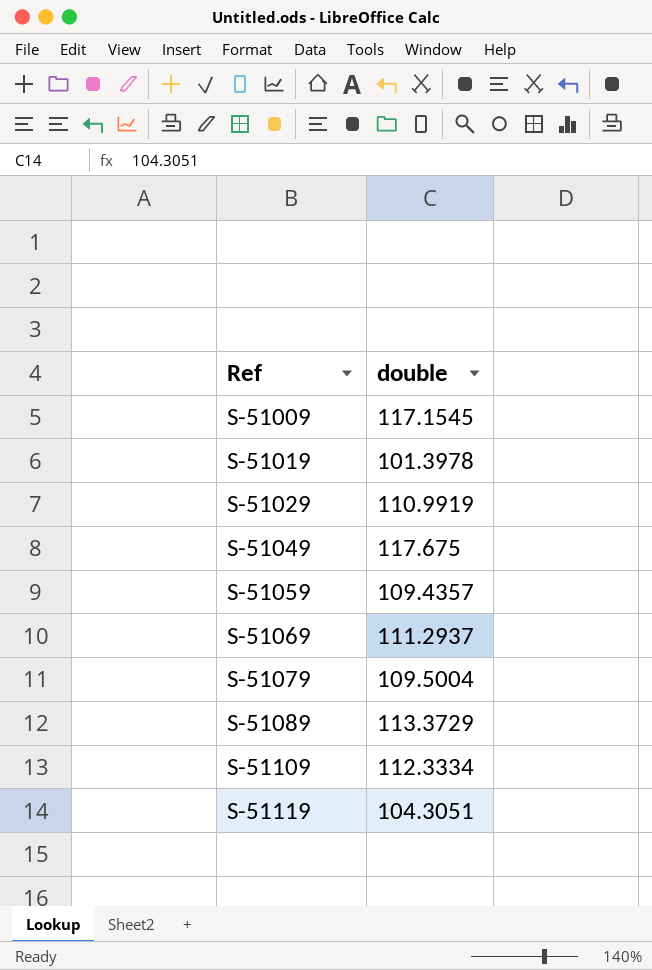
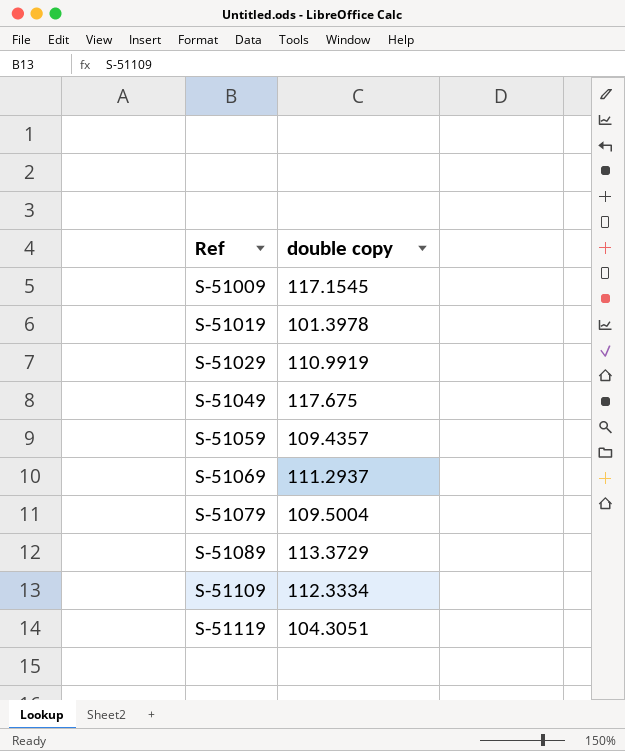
column name: double -> double copy

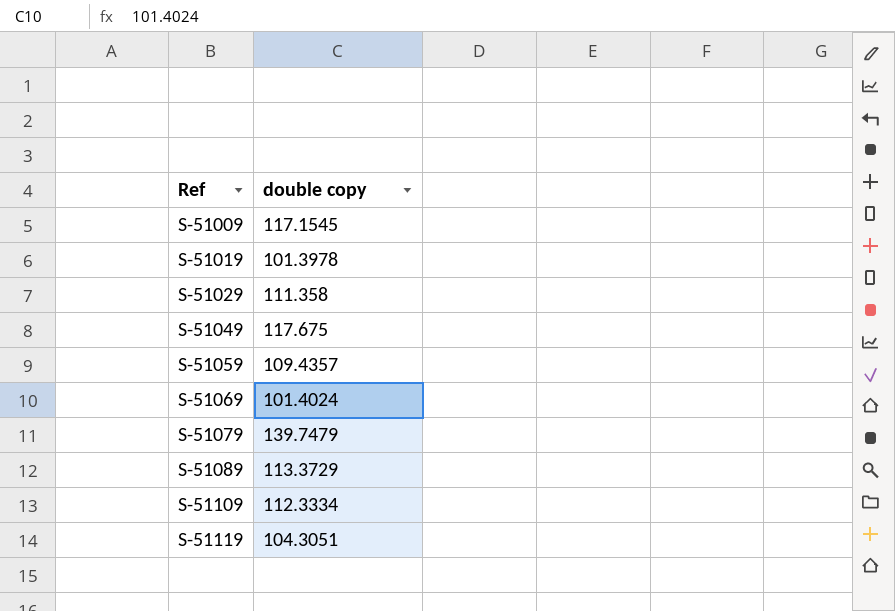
S-51029 | double copy: 110.9919 -> 111.358
S-51069 | double copy: 111.2937 -> 101.4024
S-51079 | double copy: 109.5004 -> 139.7479

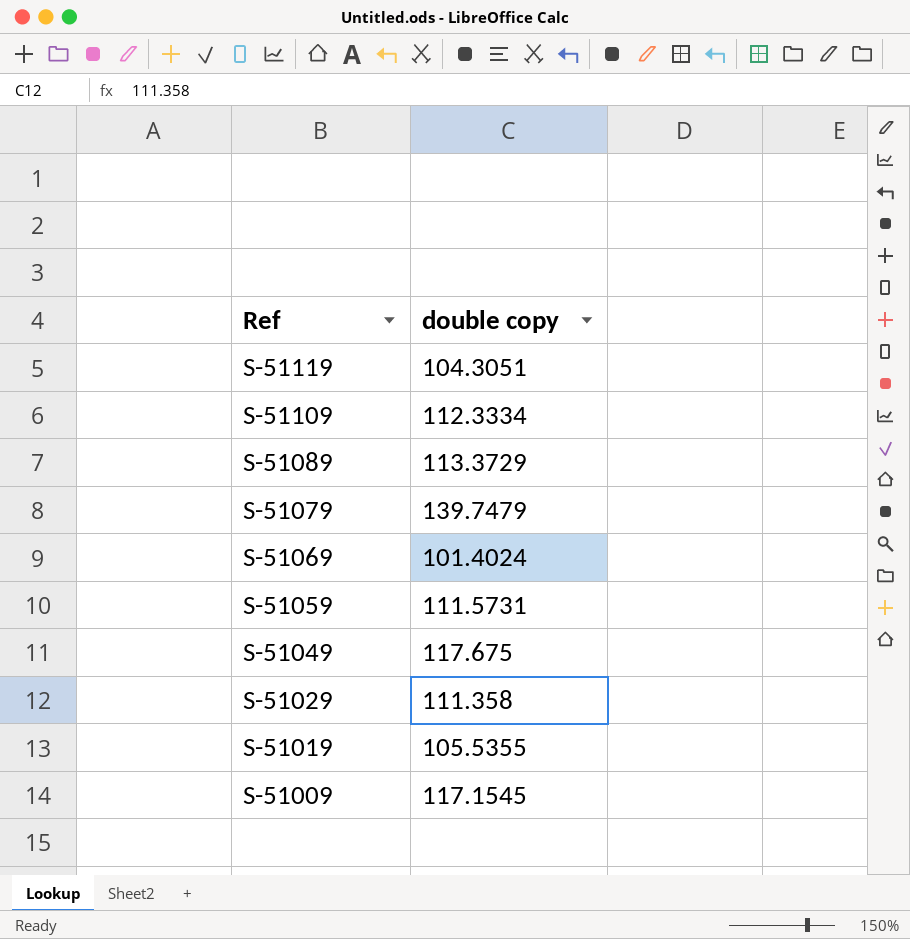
row order: Ref ascending -> Ref descending
S-51059 | double copy: 109.4357 -> 111.5731
S-51019 | double copy: 101.3978 -> 105.5355

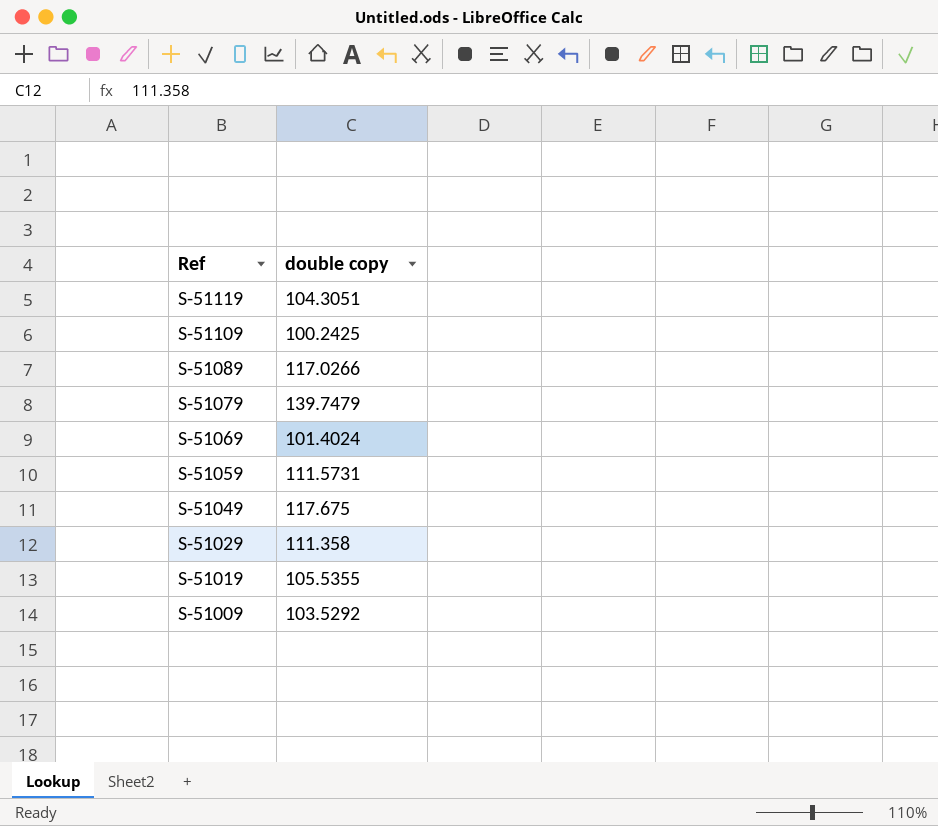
S-51109 | double copy: 112.3334 -> 100.2425
S-51089 | double copy: 113.3729 -> 117.0266
S-51009 | double copy: 117.1545 -> 103.5292

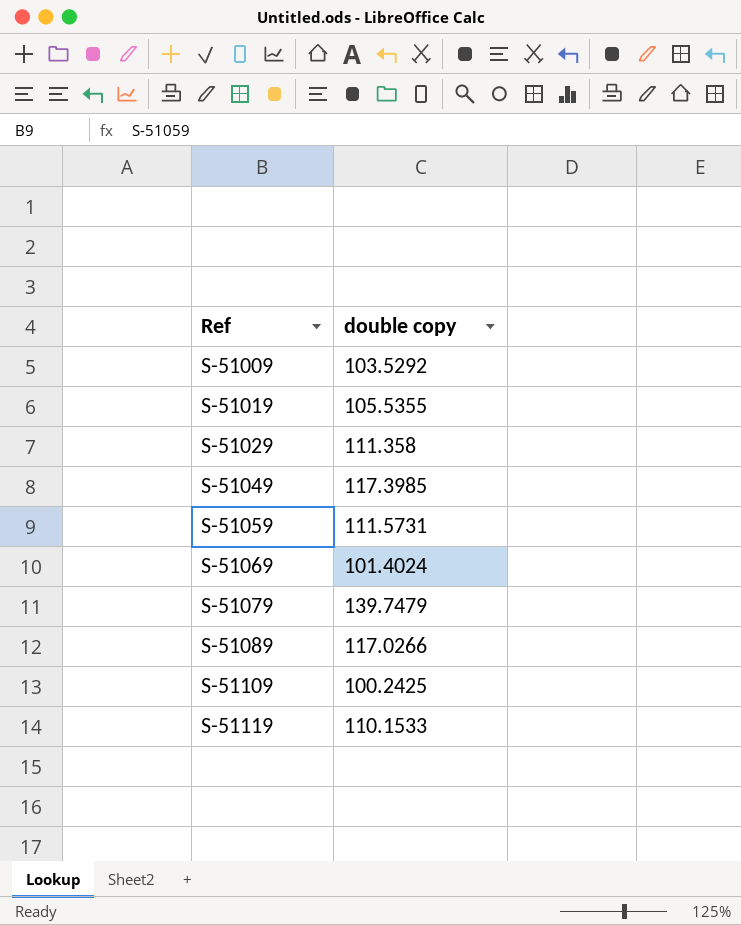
row order: Ref descending -> Ref ascending
S-51049 | double copy: 117.675 -> 117.3985
S-51119 | double copy: 104.3051 -> 110.1533

